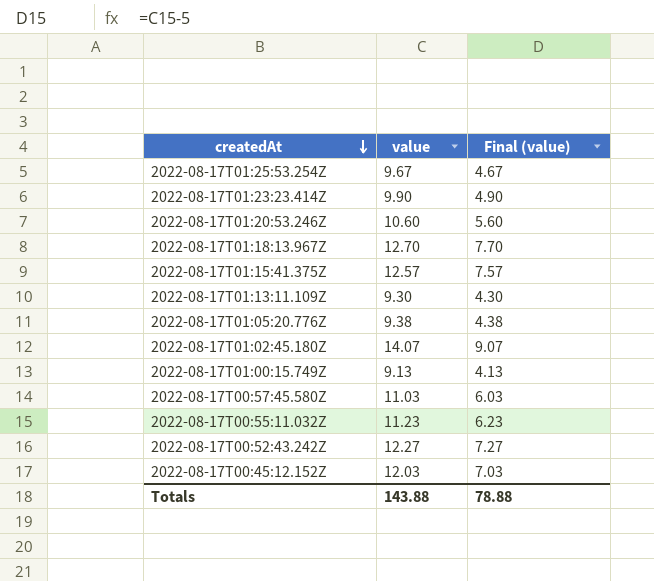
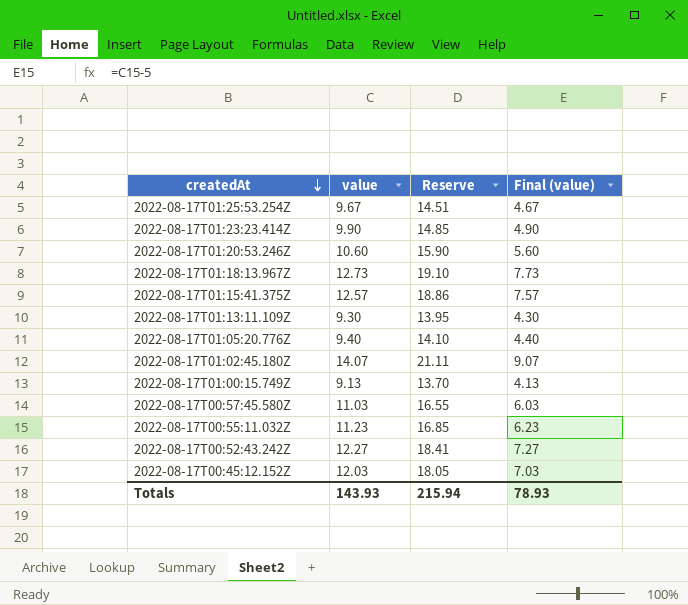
column Reserve | formula: none -> [value] * 1.5
2022-08-17T01:18:13.967Z | value: 12.70 -> 12.73
2022-08-17T01:18:13.967Z | Final (value): 7.70 -> 7.73
2022-08-17T01:05:20.776Z | value: 9.38 -> 9.40
2022-08-17T01:05:20.776Z | Final (value): 4.38 -> 4.40
Totals | value: 143.88 -> 143.93
Totals | Final (value): 78.88 -> 78.93

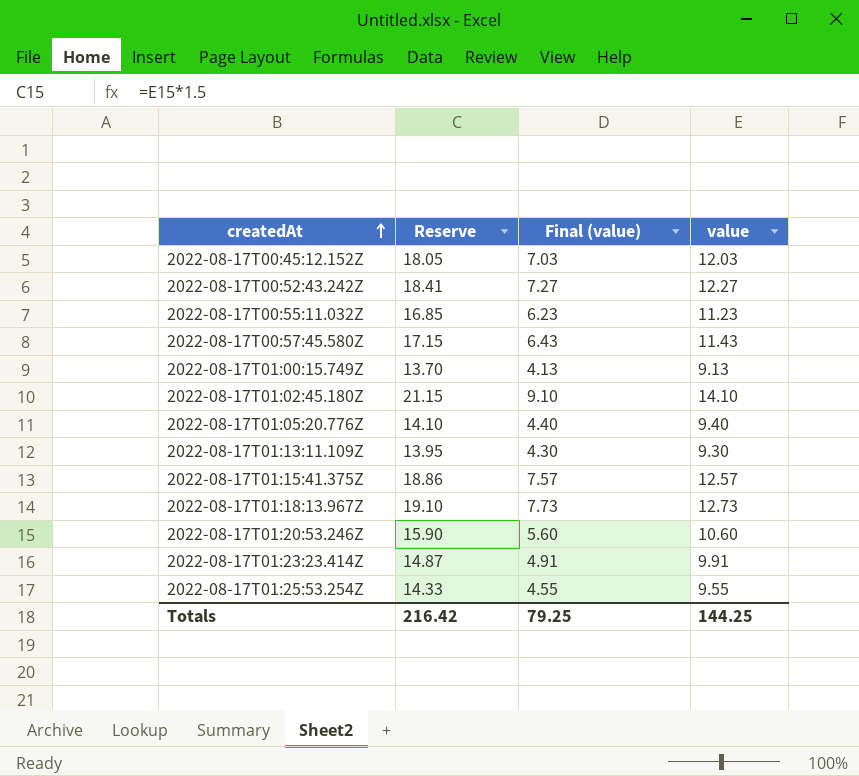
row order: createdAt descending -> createdAt ascending
column value | position: 2 -> 4
2022-08-17T00:57:45.580Z | Reserve: 16.55 -> 17.15
2022-08-17T00:57:45.580Z | Final (value): 6.03 -> 6.43
2022-08-17T00:57:45.580Z | value: 11.03 -> 11.43
2022-08-17T01:02:45.180Z | Reserve: 21.11 -> 21.15
2022-08-17T01:02:45.180Z | Final (value): 9.07 -> 9.10
2022-08-17T01:02:45.180Z | value: 14.07 -> 14.10
2022-08-17T01:23:23.414Z | Reserve: 14.85 -> 14.87
2022-08-17T01:23:23.414Z | Final (value): 4.90 -> 4.91
2022-08-17T01:23:23.414Z | value: 9.90 -> 9.91
2022-08-17T01:25:53.254Z | Reserve: 14.51 -> 14.33
2022-08-17T01:25:53.254Z | Final (value): 4.67 -> 4.55
2022-08-17T01:25:53.254Z | value: 9.67 -> 9.55
Totals | Reserve: 215.94 -> 216.42
Totals | Final (value): 78.93 -> 79.25
Totals | value: 143.93 -> 144.25

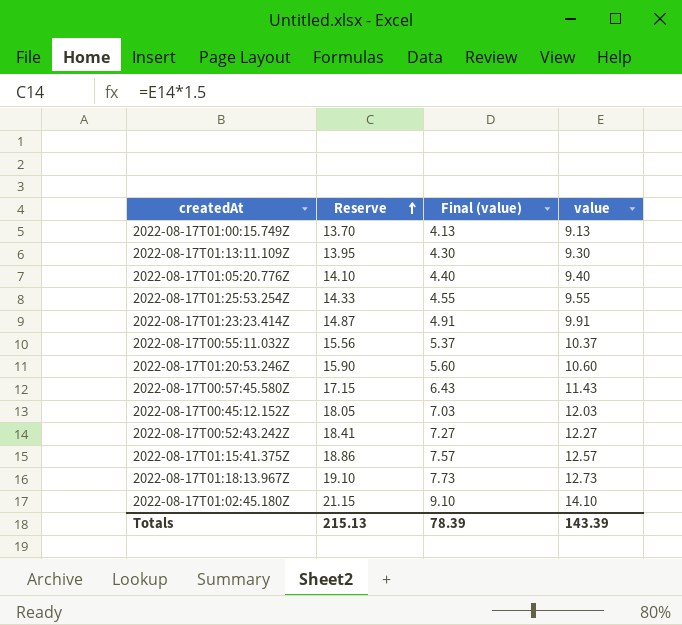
row order: createdAt ascending -> Reserve ascending
2022-08-17T00:55:11.032Z | Reserve: 16.85 -> 15.56
2022-08-17T00:55:11.032Z | Final (value): 6.23 -> 5.37
2022-08-17T00:55:11.032Z | value: 11.23 -> 10.37
Totals | Reserve: 216.42 -> 215.13
Totals | Final (value): 79.25 -> 78.39
Totals | value: 144.25 -> 143.39

